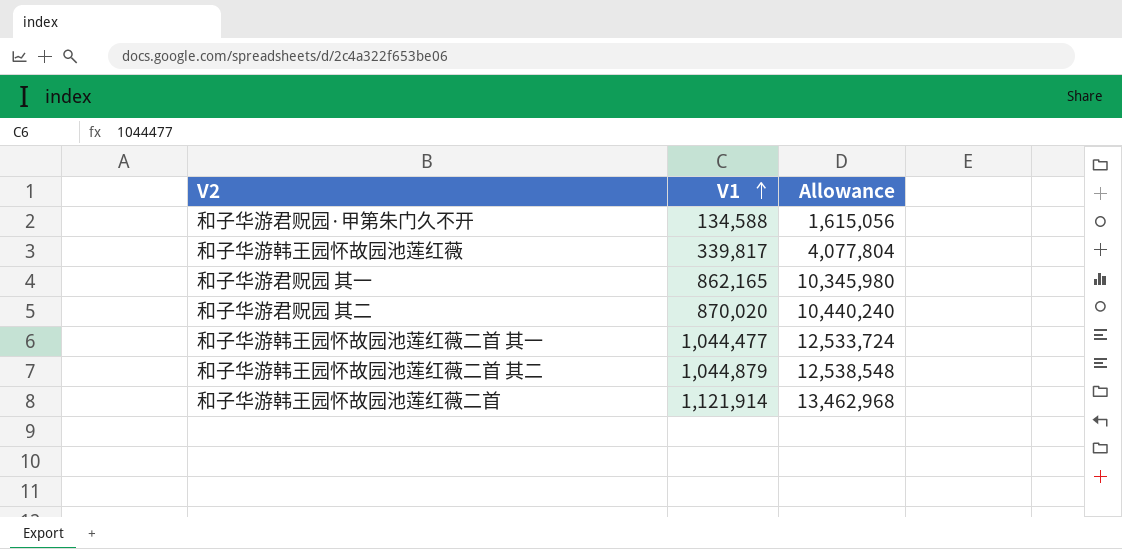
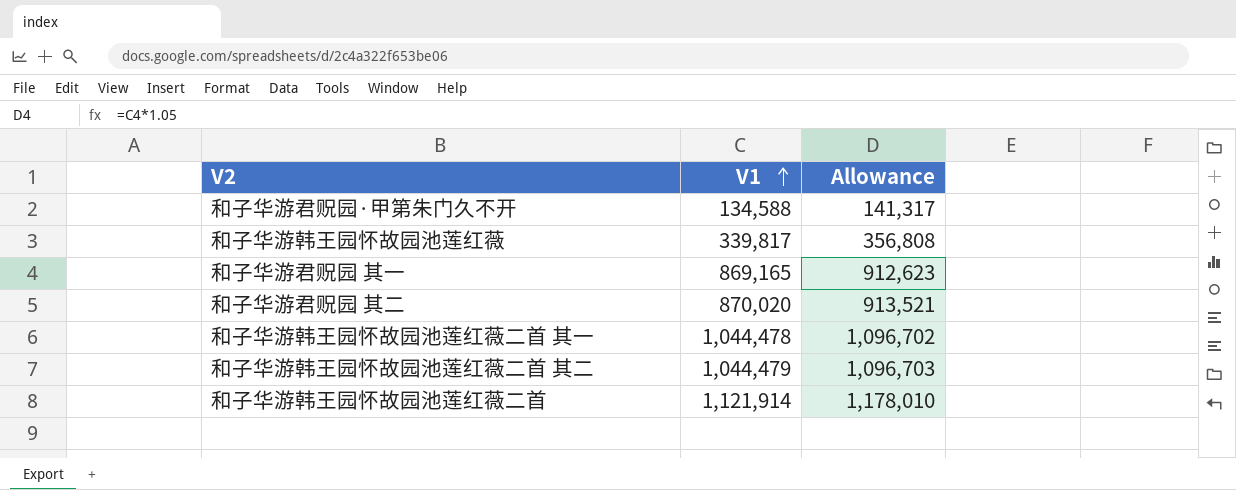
column Allowance | formula: [V1] * 12 -> [V1] * 1.05
和子华游君贶园 其一 | V1: 862,165 -> 869,165
和子华游韩王园怀故园池莲红薇二首 其一 | V1: 1,044,477 -> 1,044,478
和子华游韩王园怀故园池莲红薇二首 其二 | V1: 1,044,879 -> 1,044,479

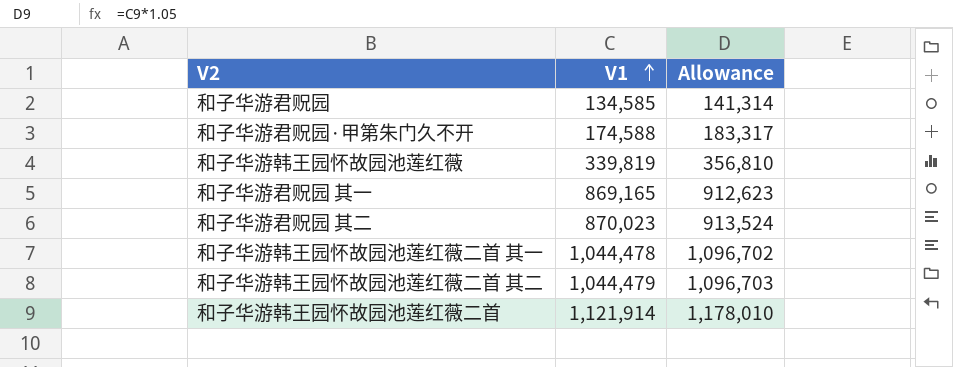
row 和子华游君贶园: none -> 134,585 | 141,314
和子华游君贶园·甲第朱门久不开 | V1: 134,588 -> 174,588
和子华游君贶园·甲第朱门久不开 | Allowance: 141,317 -> 183,317
和子华游韩王园怀故园池莲红薇 | V1: 339,817 -> 339,819
和子华游韩王园怀故园池莲红薇 | Allowance: 356,808 -> 356,810
和子华游君贶园 其二 | V1: 870,020 -> 870,023
和子华游君贶园 其二 | Allowance: 913,521 -> 913,524

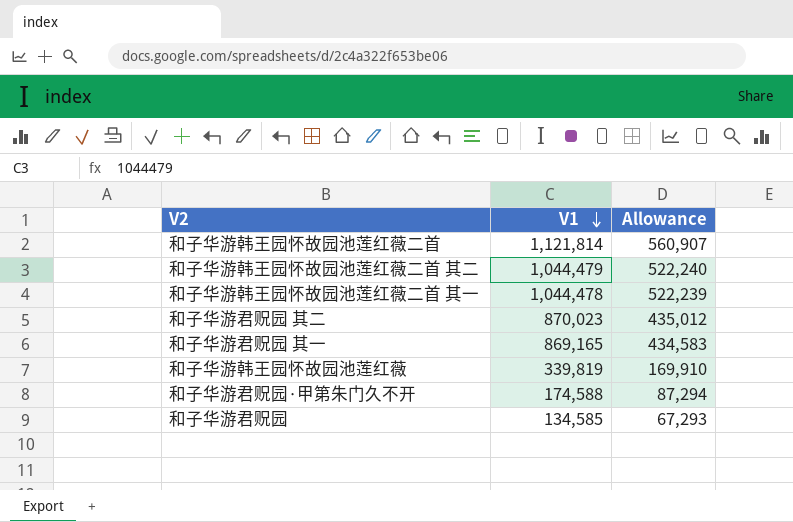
row order: V1 ascending -> V1 descending
column Allowance | formula: [V1] * 1.05 -> [V1] * 0.5
和子华游韩王园怀故园池莲红薇二首 | V1: 1,121,914 -> 1,121,814

